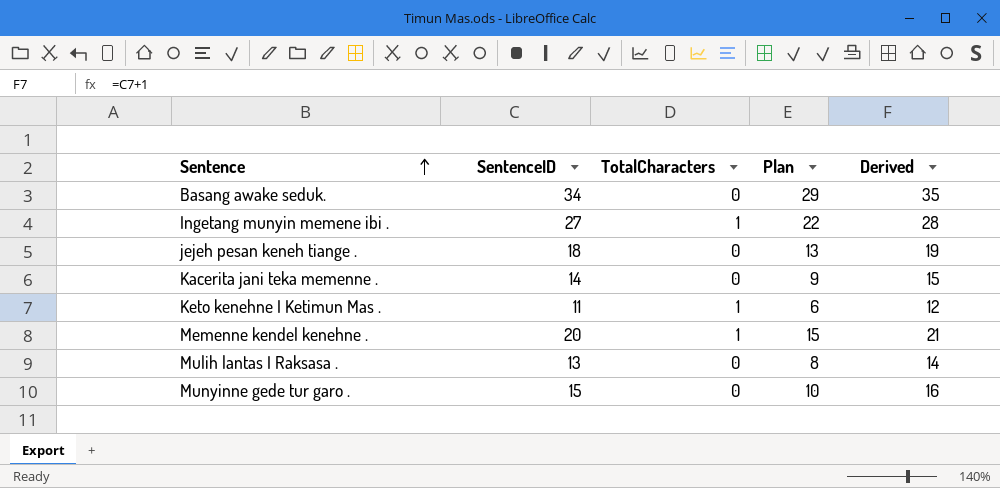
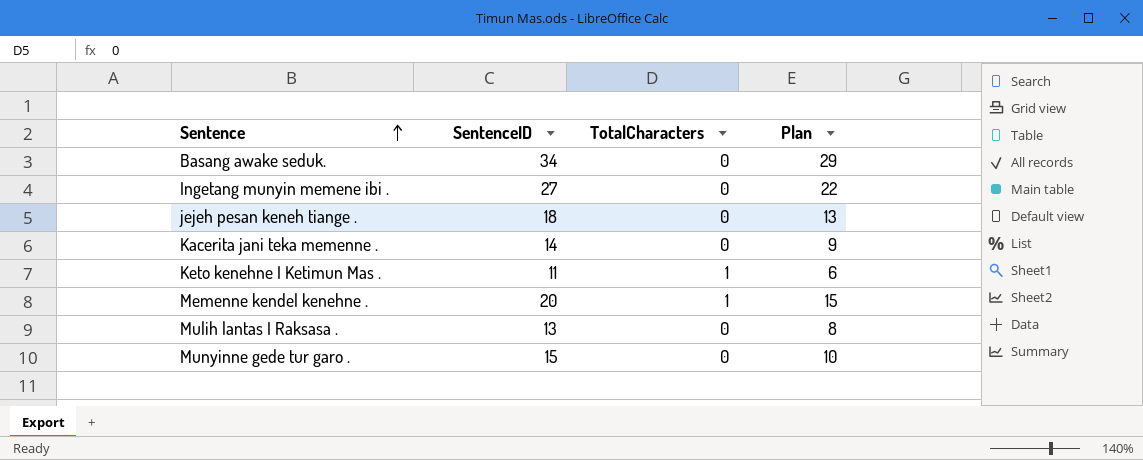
column Derived | formula: [SentenceID] + 1 -> none
Ingetang munyin memene ibi . | TotalCharacters: 1 -> 0

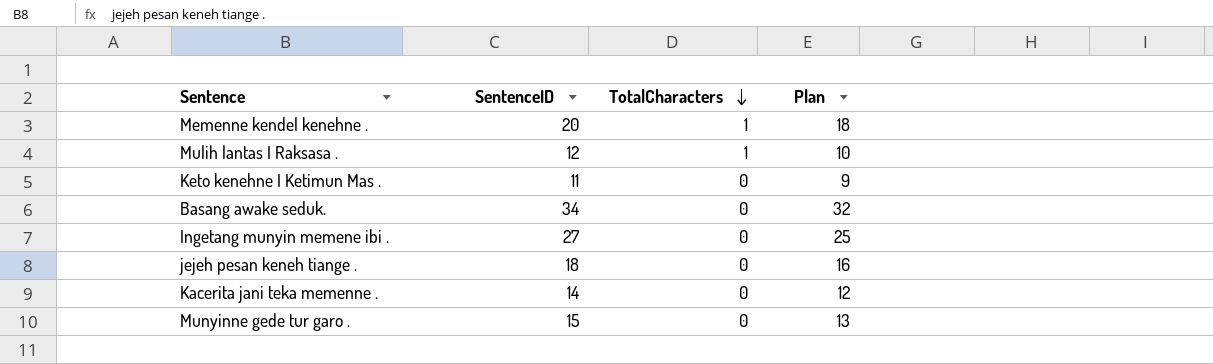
row order: Sentence ascending -> TotalCharacters descending
column Plan | formula: [SentenceID] - 5 -> [SentenceID] - 2
Mulih lantas I Raksasa . | SentenceID: 13 -> 12
Mulih lantas I Raksasa . | TotalCharacters: 0 -> 1
Keto kenehne I Ketimun Mas . | TotalCharacters: 1 -> 0

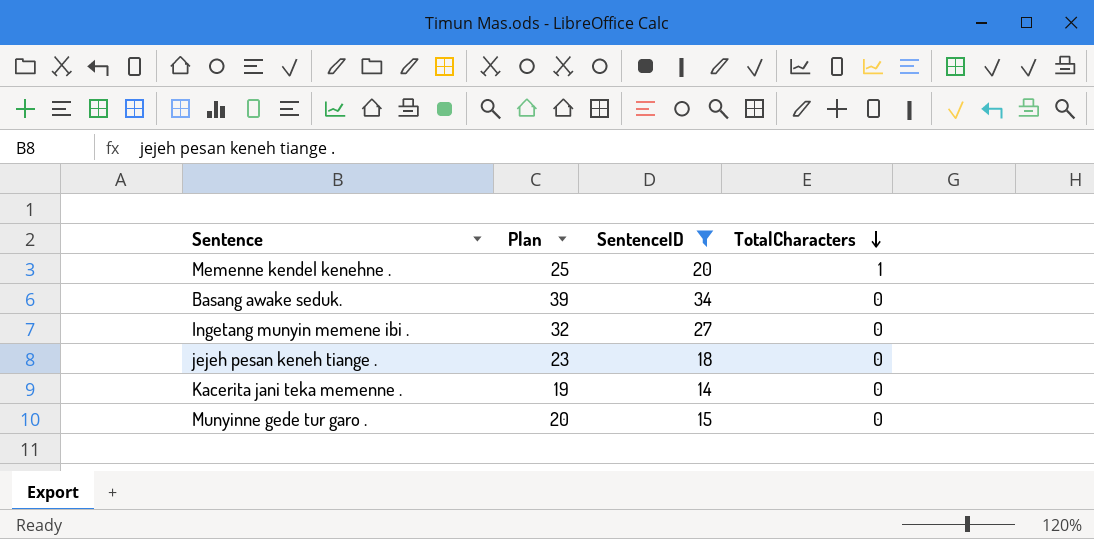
filter: none -> SentenceID >= 14
column Plan | formula: [SentenceID] - 2 -> [SentenceID] + 5
column Plan | position: 4 -> 2

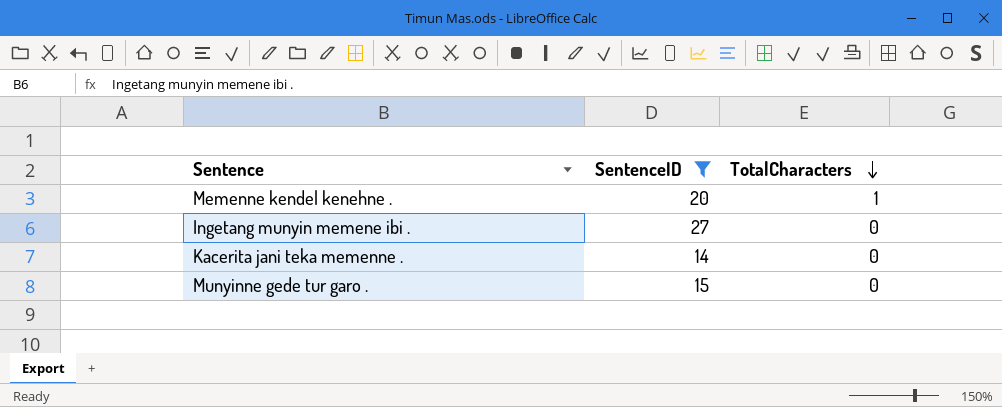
column Plan | formula: [SentenceID] + 5 -> none
row Basang awake seduk.: 39 | 34 | 0 -> none
row jejeh pesan keneh tiange .: 23 | 18 | 0 -> none

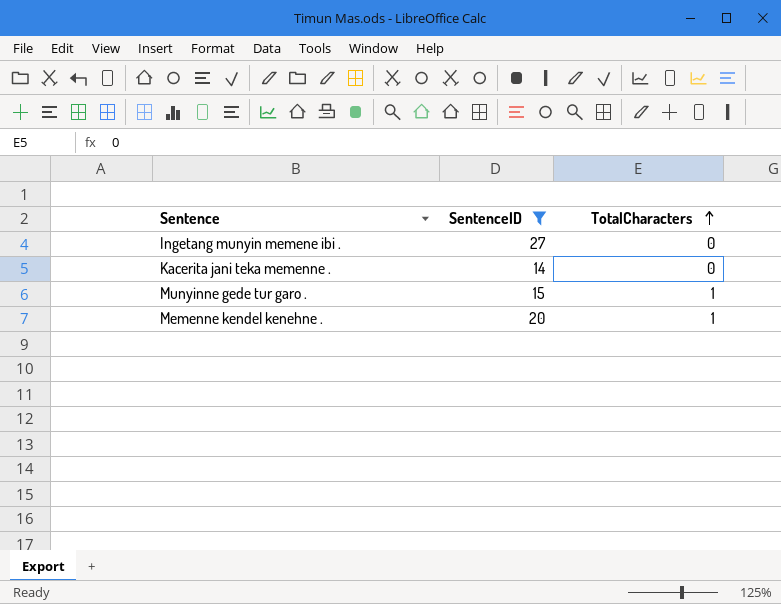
row order: TotalCharacters descending -> TotalCharacters ascending
Munyinne gede tur garo . | TotalCharacters: 0 -> 1

